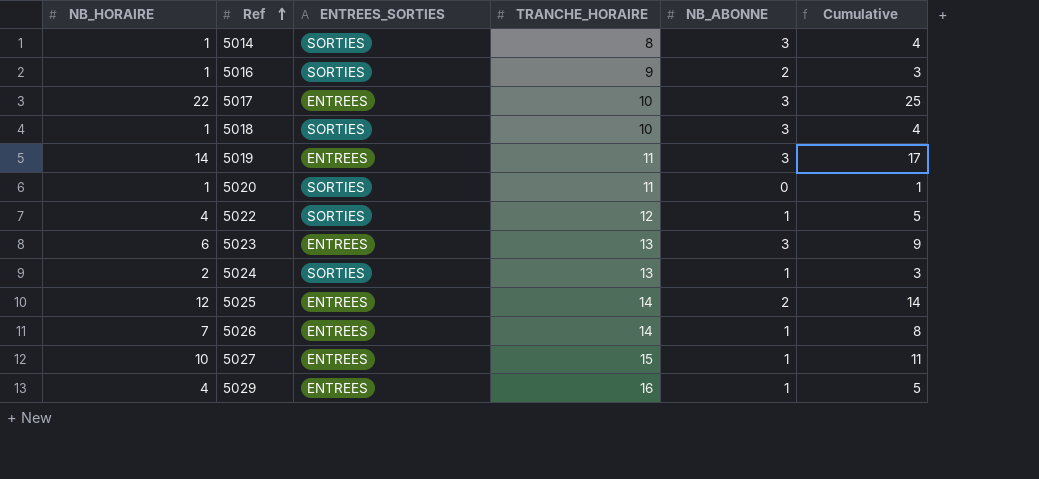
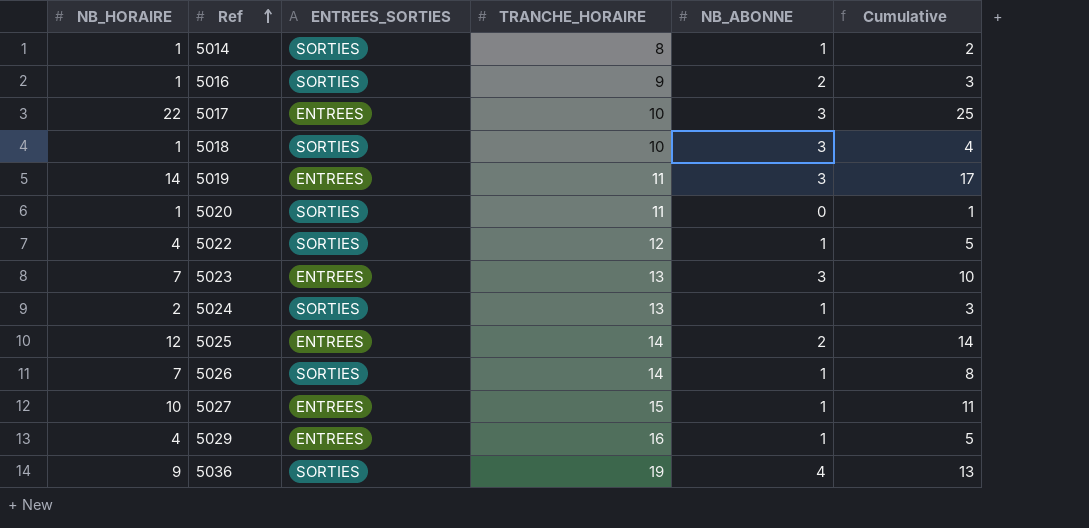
5014 | NB_ABONNE: 3 -> 1
5014 | Cumulative: 4 -> 2
5023 | NB_HORAIRE: 6 -> 7
5023 | Cumulative: 9 -> 10
5026 | ENTREES_SORTIES: ENTREES -> SORTIES
row 5036: none -> 9 | SORTIES | 19 | 4 | 13

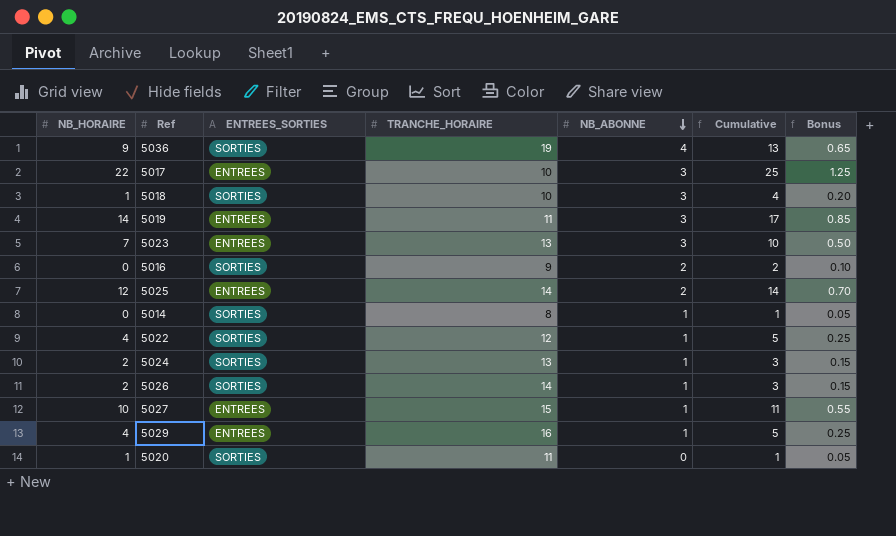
row order: Ref ascending -> NB_ABONNE descending
column Bonus | formula: none -> [Cumulative] * 0.05
5016 | NB_HORAIRE: 1 -> 0
5016 | Cumulative: 3 -> 2
5014 | NB_HORAIRE: 1 -> 0
5014 | Cumulative: 2 -> 1
5026 | NB_HORAIRE: 7 -> 2
5026 | Cumulative: 8 -> 3

